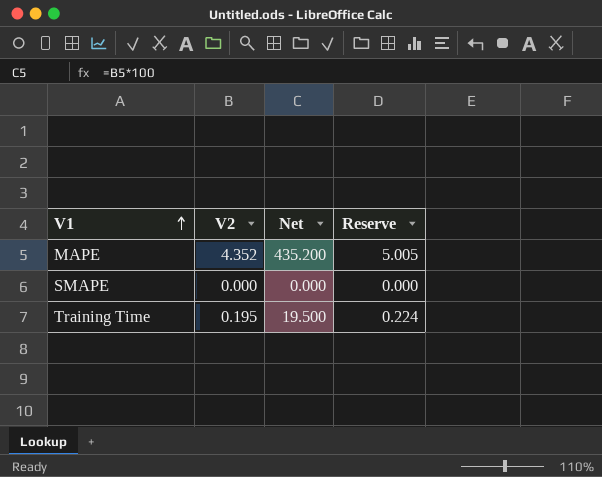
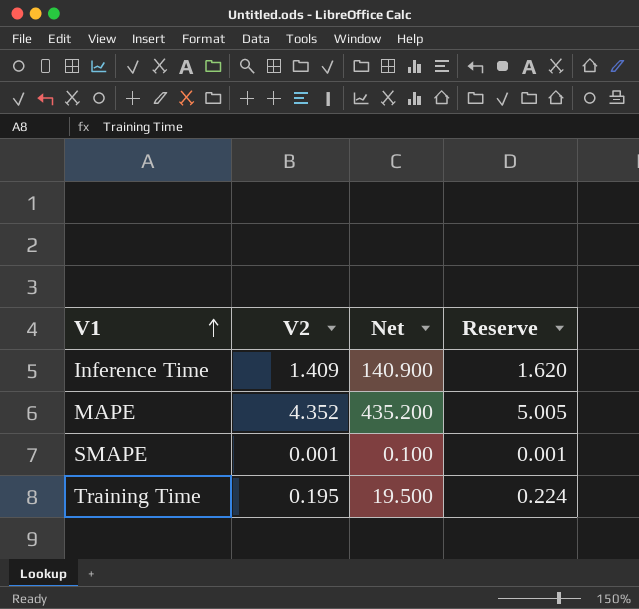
row Inference Time: none -> 1.409 | 140.900 | 1.620
SMAPE | V2: 0.000 -> 0.001
SMAPE | Net: 0.000 -> 0.100
SMAPE | Reserve: 0.000 -> 0.001

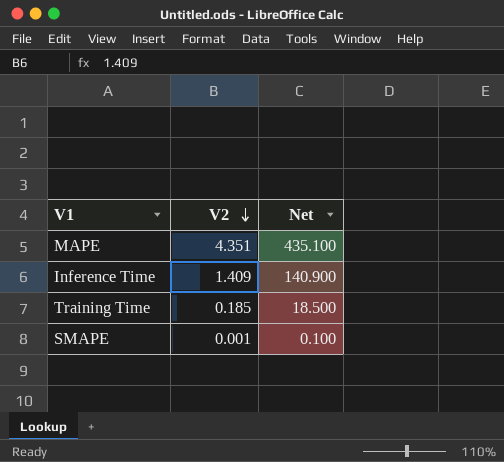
row order: V1 ascending -> V2 descending
column Reserve | formula: [V2] * 1.15 -> none
MAPE | V2: 4.352 -> 4.351
MAPE | Net: 435.200 -> 435.100
Training Time | V2: 0.195 -> 0.185
Training Time | Net: 19.500 -> 18.500

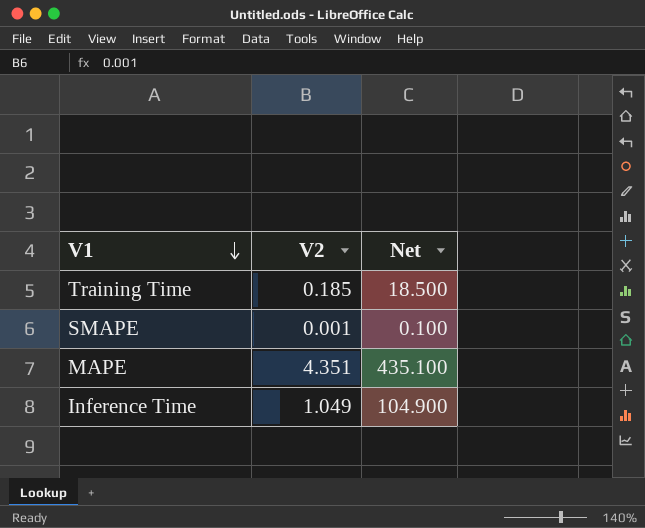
row order: V2 descending -> V1 descending
Inference Time | V2: 1.409 -> 1.049
Inference Time | Net: 140.900 -> 104.900

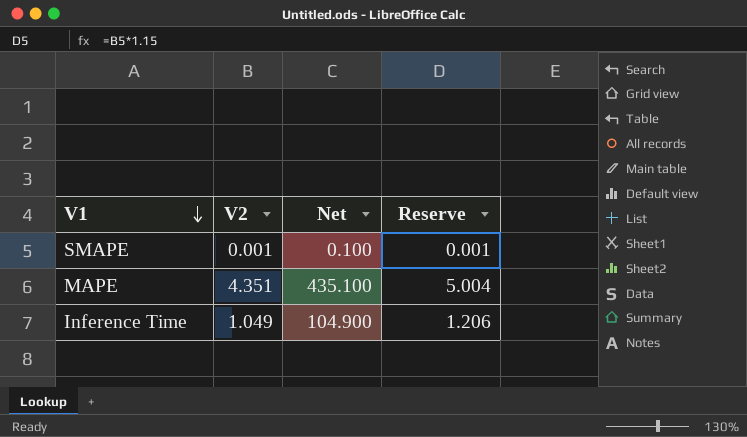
column Reserve | formula: none -> [V2] * 1.15
row Training Time: 0.185 | 18.500 -> none

